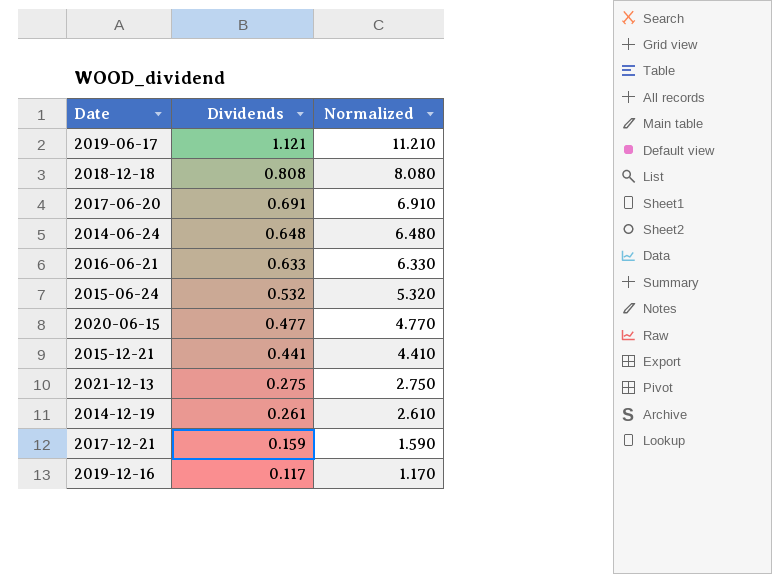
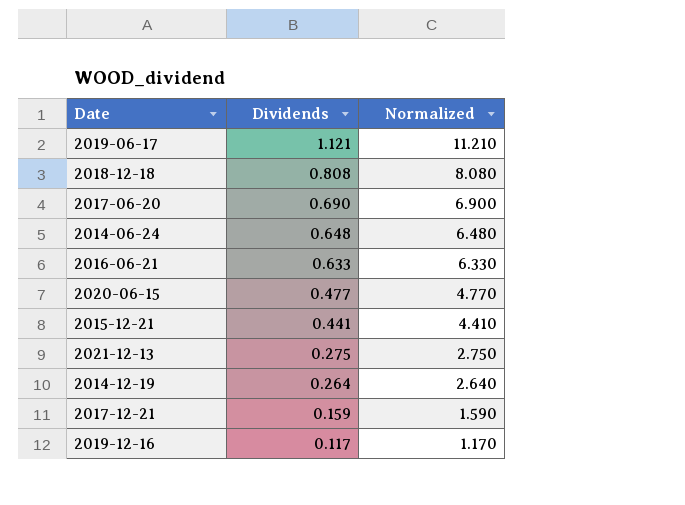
row 2015-06-24: 0.532 | 5.320 -> none
2017-06-20 | Dividends: 0.691 -> 0.690
2017-06-20 | Normalized: 6.910 -> 6.900
2014-12-19 | Dividends: 0.261 -> 0.264
2014-12-19 | Normalized: 2.610 -> 2.640

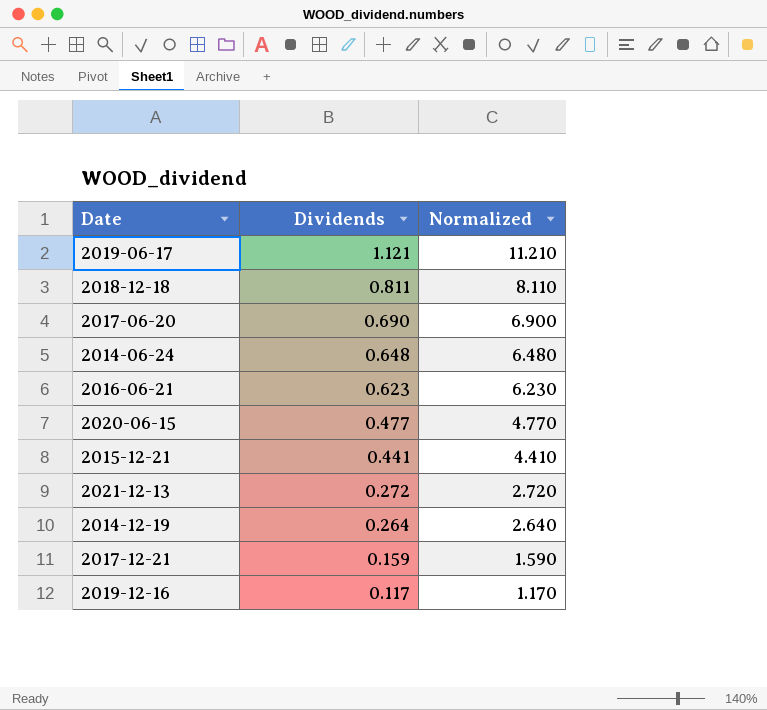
2018-12-18 | Dividends: 0.808 -> 0.811
2018-12-18 | Normalized: 8.080 -> 8.110
2016-06-21 | Dividends: 0.633 -> 0.623
2016-06-21 | Normalized: 6.330 -> 6.230
2021-12-13 | Dividends: 0.275 -> 0.272
2021-12-13 | Normalized: 2.750 -> 2.720

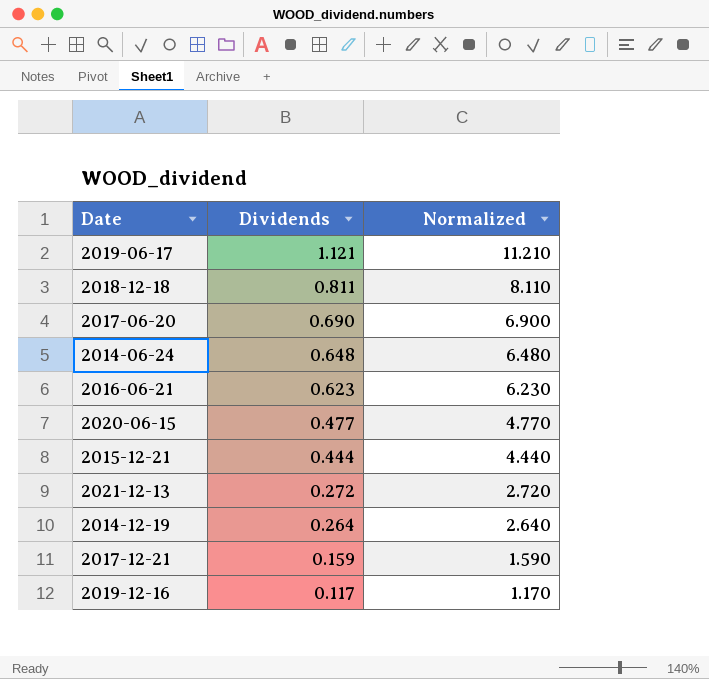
2015-12-21 | Dividends: 0.441 -> 0.444
2015-12-21 | Normalized: 4.410 -> 4.440

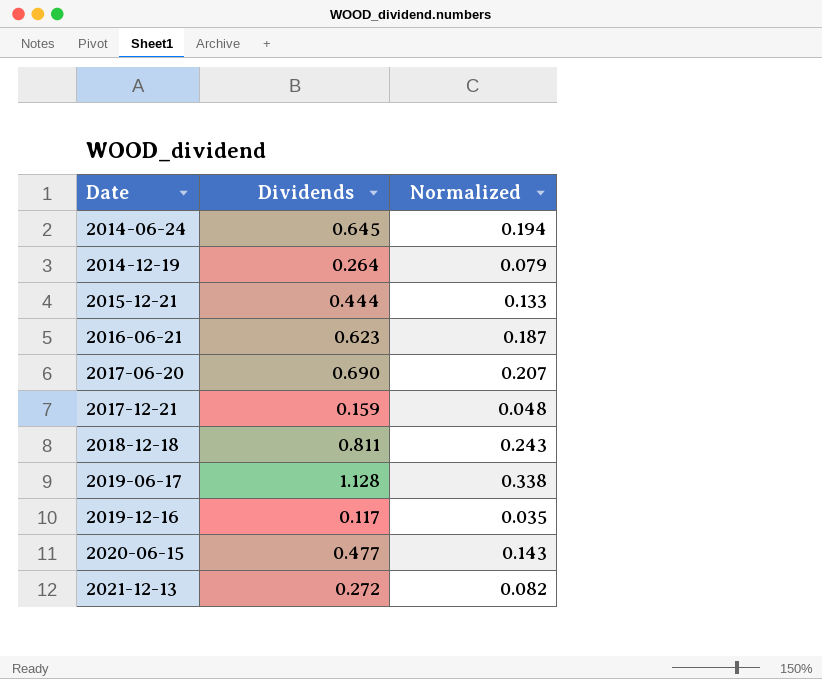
row order: Dividends descending -> Date ascending
column Normalized | formula: [Dividends] * 10 -> [Dividends] * 0.3
2014-06-24 | Dividends: 0.648 -> 0.645
2019-06-17 | Dividends: 1.121 -> 1.128

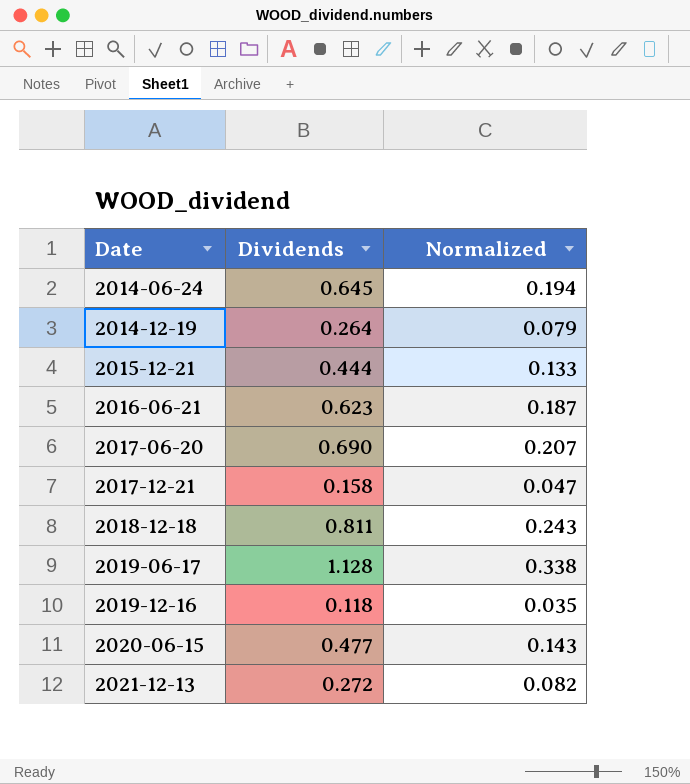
2017-12-21 | Dividends: 0.159 -> 0.158
2017-12-21 | Normalized: 0.048 -> 0.047
2019-12-16 | Dividends: 0.117 -> 0.118

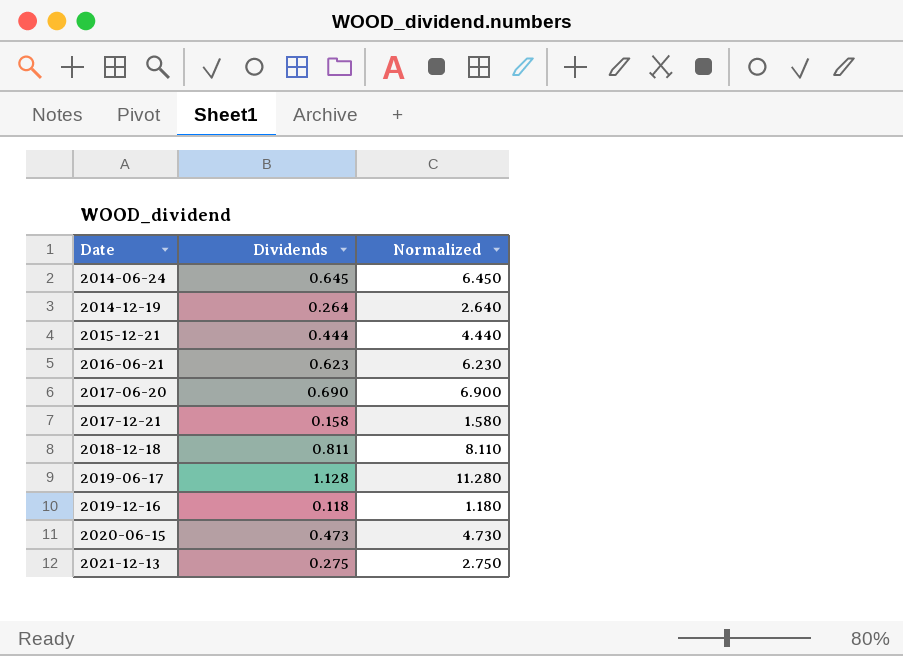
column Normalized | formula: [Dividends] * 0.3 -> [Dividends] * 10
2020-06-15 | Dividends: 0.477 -> 0.473
2021-12-13 | Dividends: 0.272 -> 0.275

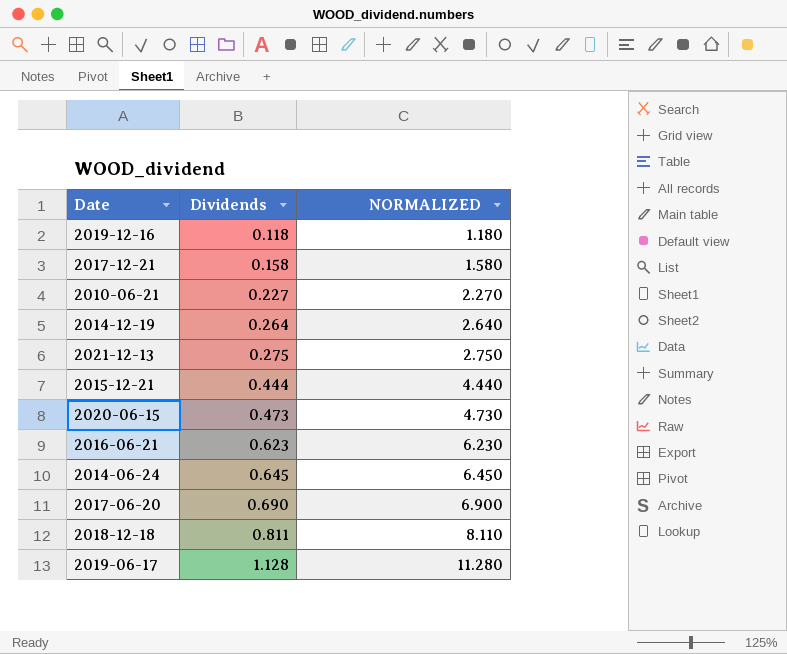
row order: Date ascending -> Dividends ascending
column name: Normalized -> NORMALIZED
row 2010-06-21: none -> 0.227 | 2.270

